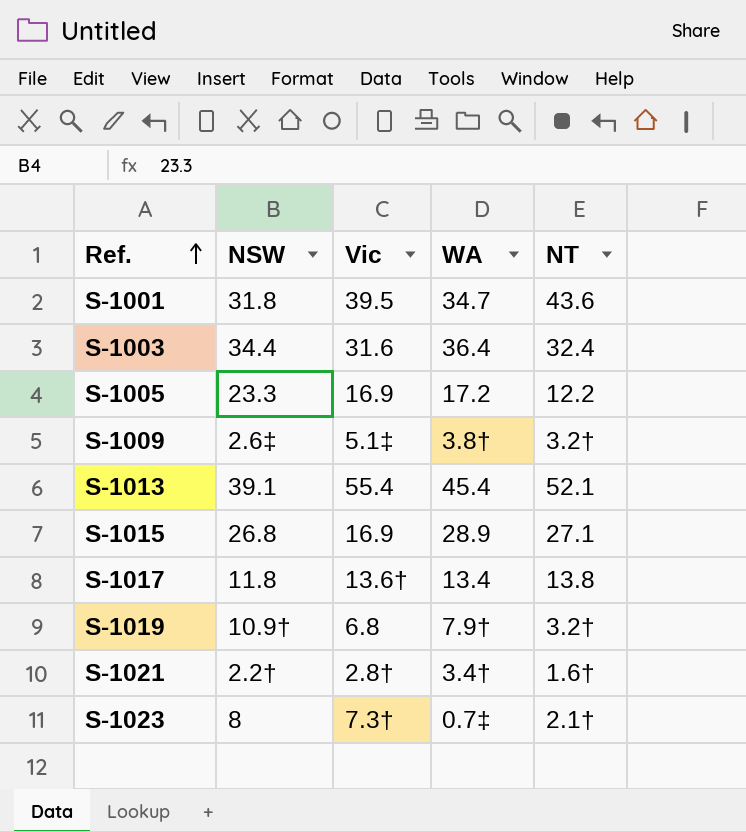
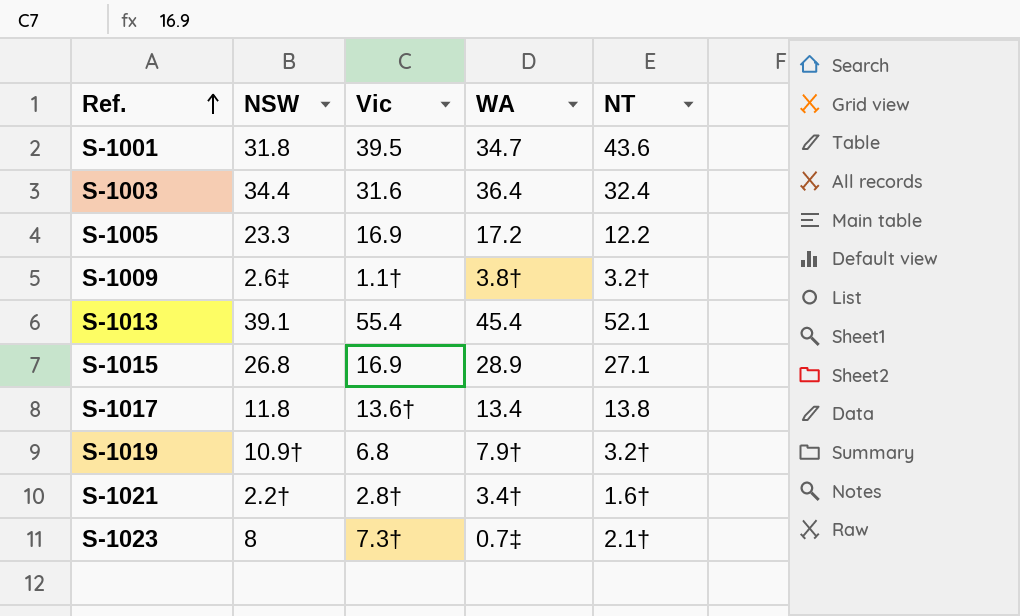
S-1009 | Vic: 5.1‡ -> 1.1†

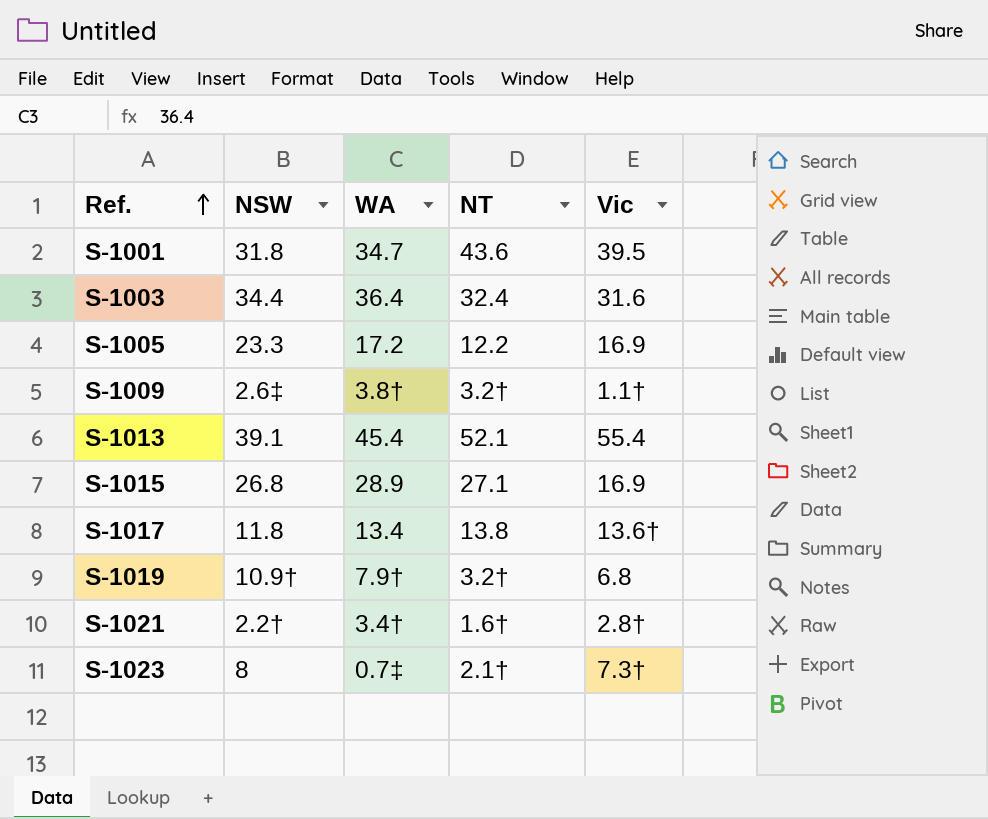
column Vic | position: 3 -> 5

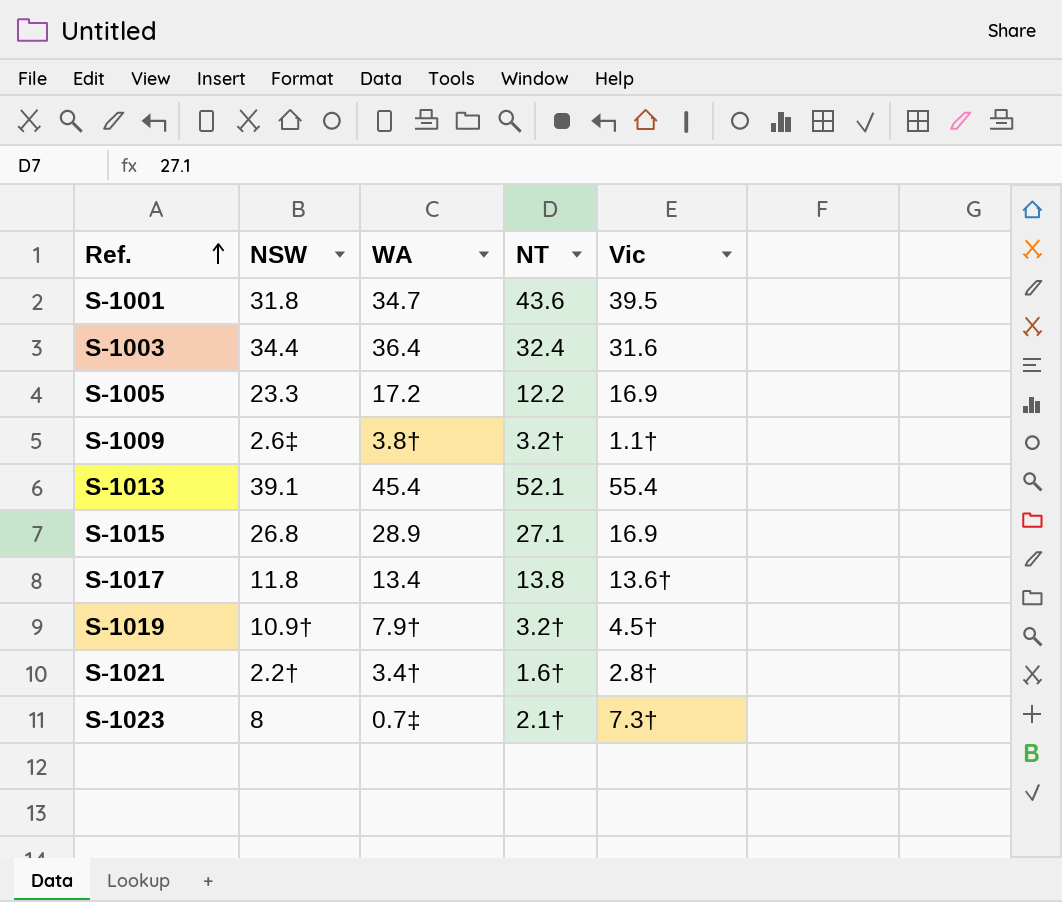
S-1019 | Vic: 6.8 -> 4.5†

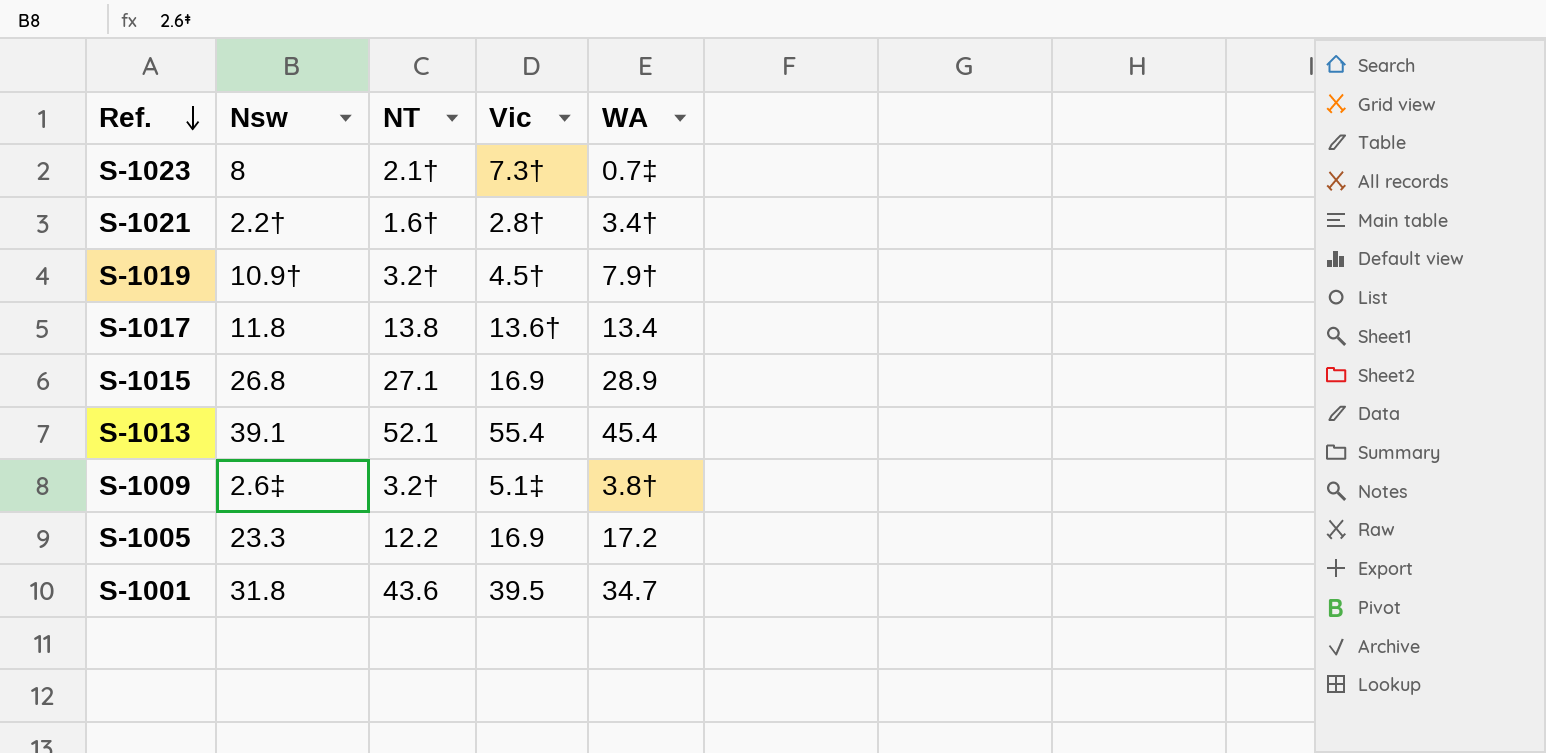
row order: Ref. ascending -> Ref. descending
column name: NSW -> Nsw
column WA | position: 3 -> 5
row S-1003: 34.4 | 36.4 | 32.4 | 31.6 -> none
S-1009 | Vic: 1.1† -> 5.1‡

